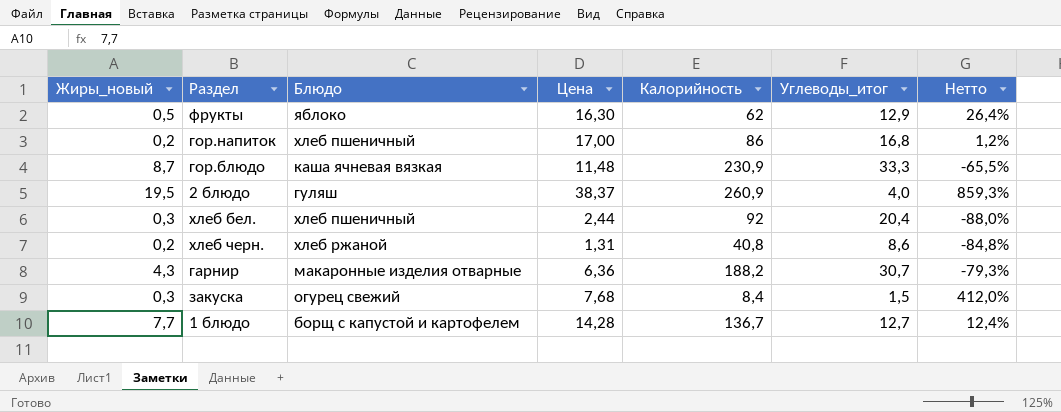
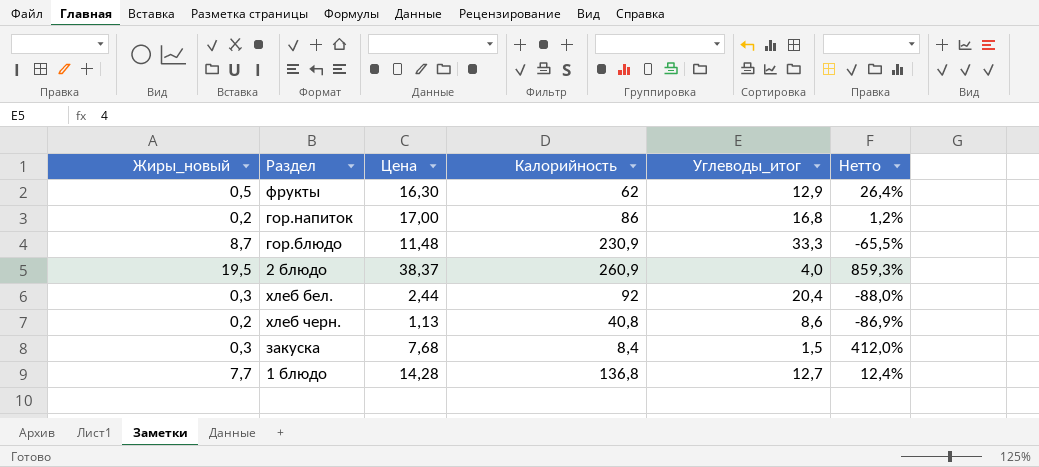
column Блюдо | position: 3 -> none
row гарнир: 4,3 | макаронные изделия отварные | 6,36 | 188,2 | 30,7 | -79,3% -> none
хлеб черн. | Цена: 1,31 -> 1,13
хлеб черн. | Нетто: -84,8% -> -86,9%
1 блюдо | Калорийность: 136,7 -> 136,8

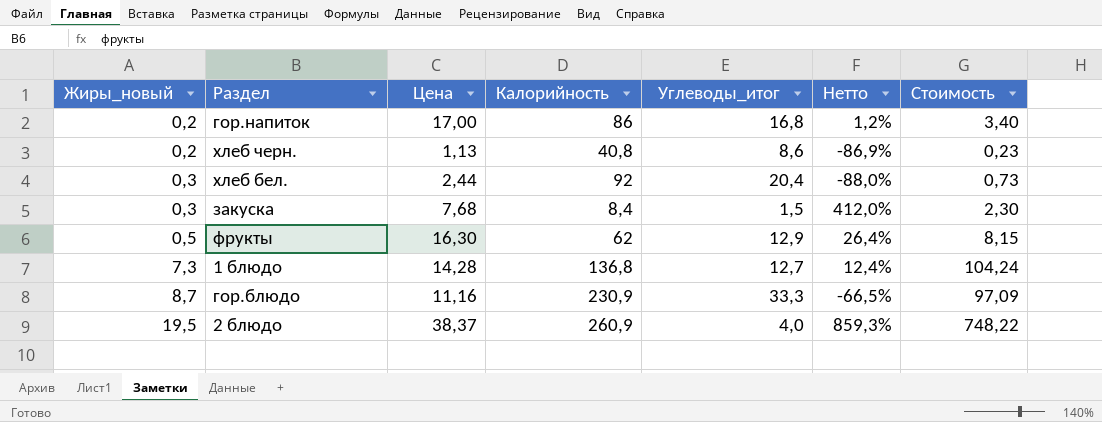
row order: none -> Жиры_новый ascending
column Стоимость | formula: none -> [Жиры_новый] * [Цена]
1 блюдо | Жиры_новый: 7,7 -> 7,3
гор.блюдо | Цена: 11,48 -> 11,16
гор.блюдо | Нетто: -65,5% -> -66,5%

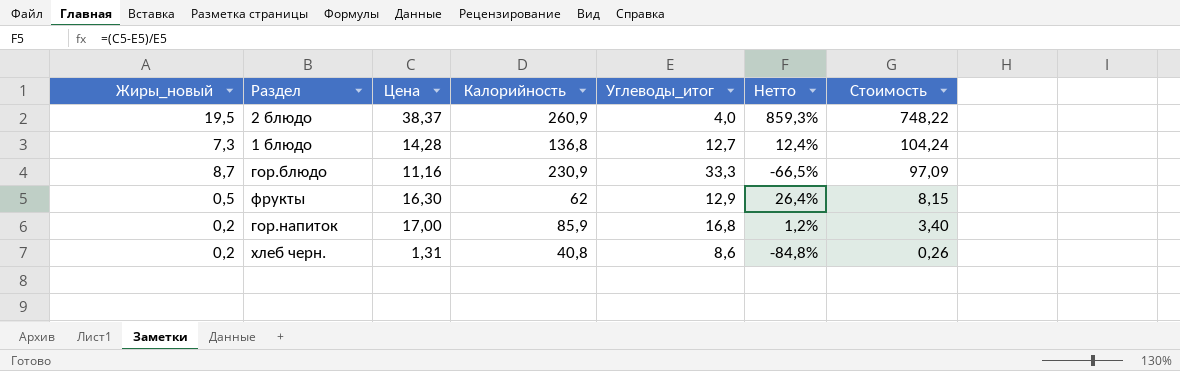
row order: Жиры_новый ascending -> Стоимость descending
row хлеб бел.: 0,3 | 2,44 | 92 | 20,4 | -88,0% | 0,73 -> none
row закуска: 0,3 | 7,68 | 8,4 | 1,5 | 412,0% | 2,30 -> none
гор.напиток | Калорийность: 86 -> 85,9
хлеб черн. | Цена: 1,13 -> 1,31
хлеб черн. | Нетто: -86,9% -> -84,8%
хлеб черн. | Стоимость: 0,23 -> 0,26

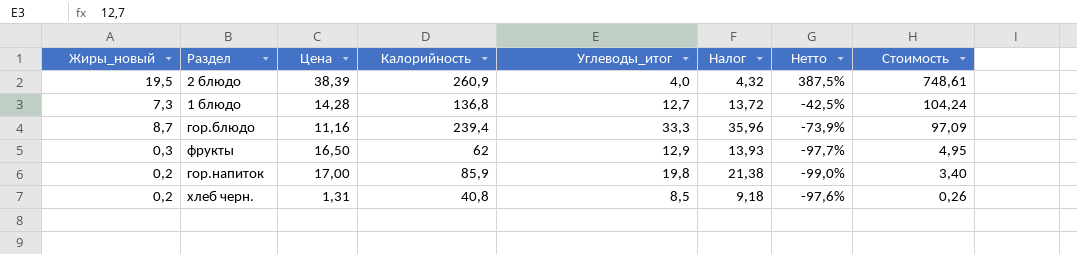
column Налог | formula: none -> [Углеводы_итог] * 1,08
column Нетто | formula: ([Цена] - [Углеводы_итог]) / [Углеводы_итог] -> ([Жиры_новый] - [Углеводы_итог]) / [Углеводы_итог]
2 блюдо | Цена: 38,37 -> 38,39
2 блюдо | Стоимость: 748,22 -> 748,61
гор.блюдо | Калорийность: 230,9 -> 239,4
фрукты | Жиры_новый: 0,5 -> 0,3
фрукты | Цена: 16,30 -> 16,50
фрукты | Стоимость: 8,15 -> 4,95
гор.напиток | Углеводы_итог: 16,8 -> 19,8
хлеб черн. | Углеводы_итог: 8,6 -> 8,5

